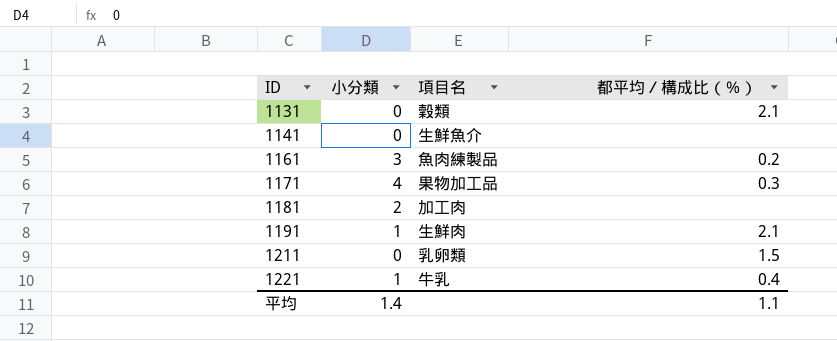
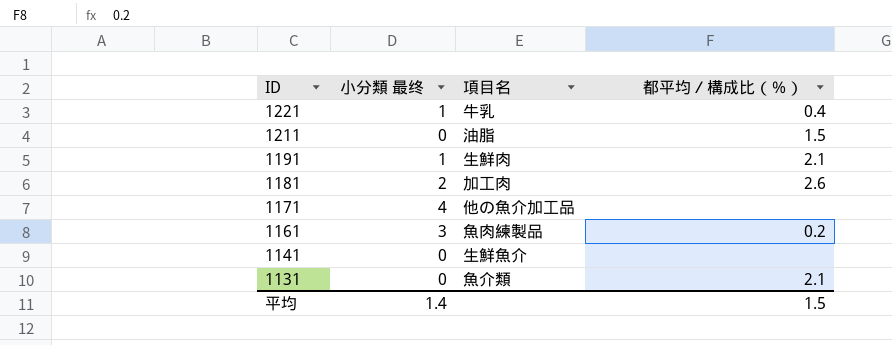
row order: ID ascending -> ID descending
column name: 小分類 -> 小分類 最终
1211 | 項目名: 乳卵類 -> 油脂
1181 | 都平均／構成比（％）: none -> 2.6
1171 | 項目名: 果物加工品 -> 他の魚介加工品
1171 | 都平均／構成比（％）: 0.3 -> none
1131 | 項目名: 穀類 -> 魚介類
平均 | 都平均／構成比（％）: 1.1 -> 1.5

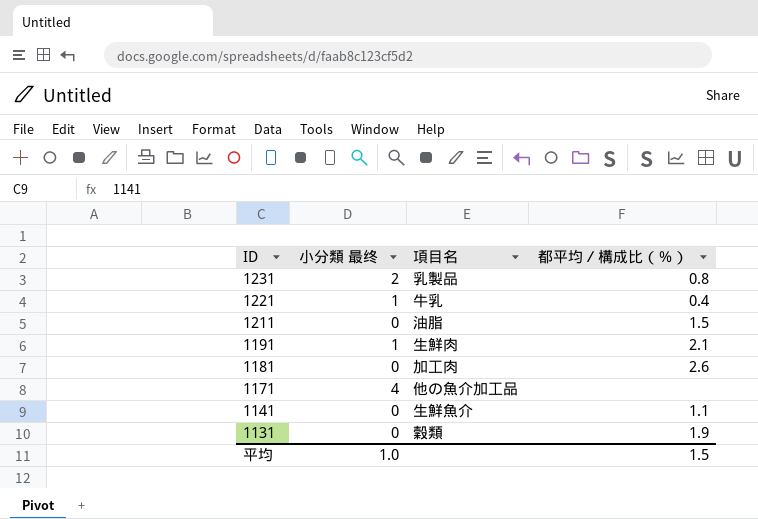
row 1161: 3 | 魚肉練製品 | 0.2 -> none
row 1231: none -> 2 | 乳製品 | 0.8
1181 | 小分類 最终: 2 -> 0
1141 | 都平均／構成比（％）: none -> 1.1
1131 | 項目名: 魚介類 -> 穀類
1131 | 都平均／構成比（％）: 2.1 -> 1.9
平均 | 小分類 最终: 1.4 -> 1.0

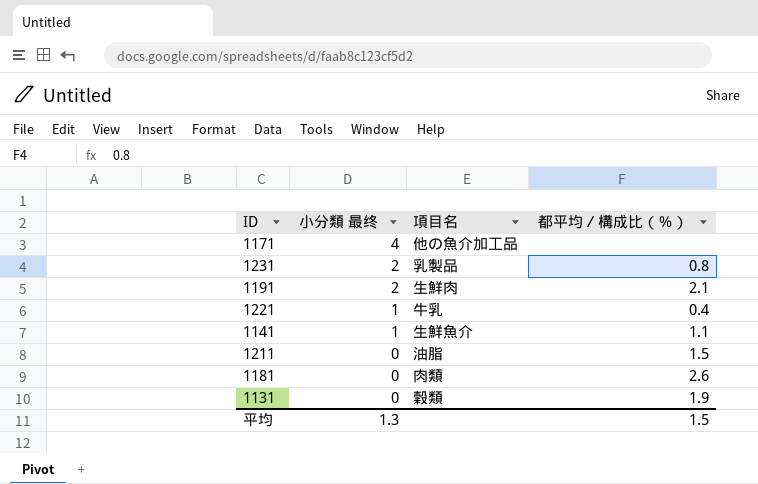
row order: ID descending -> 小分類 最终 descending
1191 | 小分類 最终: 1 -> 2
1141 | 小分類 最终: 0 -> 1
1181 | 項目名: 加工肉 -> 肉類
平均 | 小分類 最终: 1.0 -> 1.3

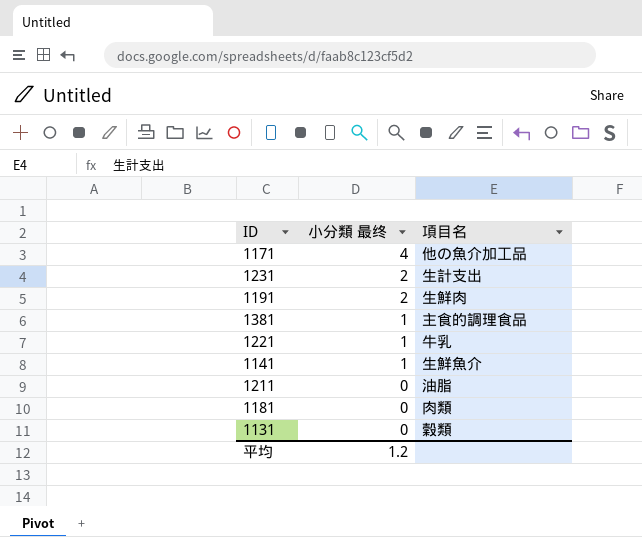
column 都平均／構成比（％） | position: 4 -> none
1231 | 項目名: 乳製品 -> 生計支出
row 1381: none -> 1 | 主食的調理食品
平均 | 小分類 最终: 1.3 -> 1.2

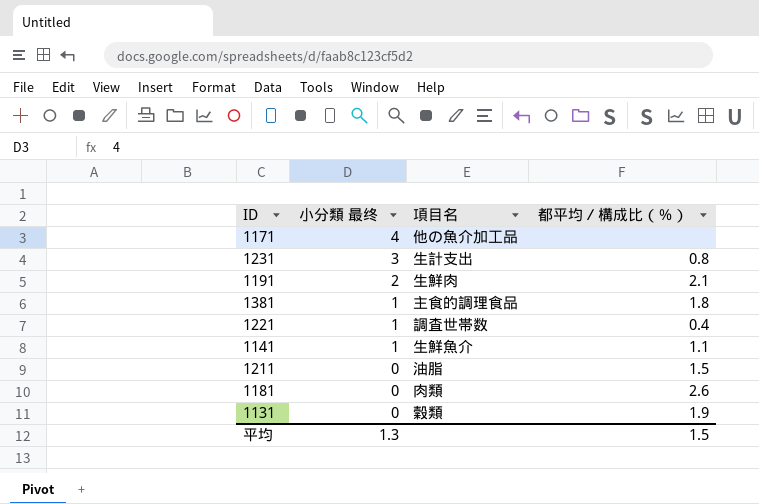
column 都平均／構成比（％） | position: none -> 4
1231 | 小分類 最终: 2 -> 3
1221 | 項目名: 牛乳 -> 調査世帯数
平均 | 小分類 最终: 1.2 -> 1.3

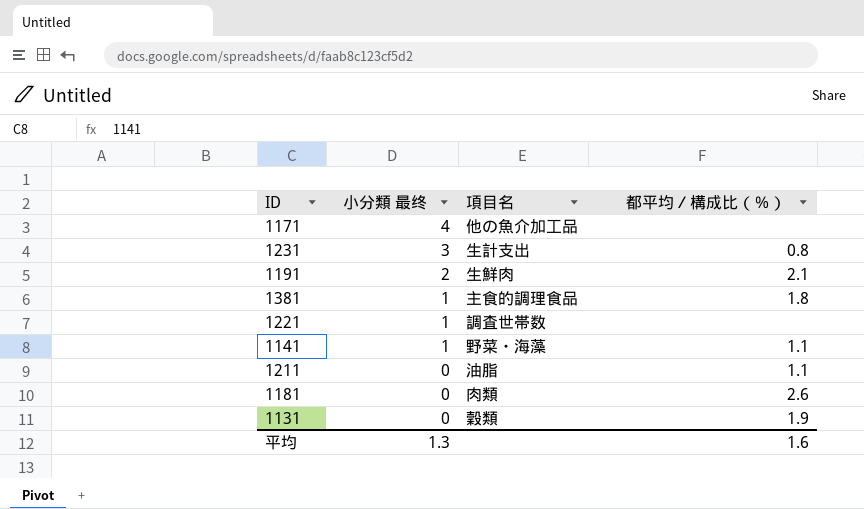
1221 | 都平均／構成比（％）: 0.4 -> none
1141 | 項目名: 生鮮魚介 -> 野菜・海藻
1211 | 都平均／構成比（％）: 1.5 -> 1.1
平均 | 都平均／構成比（％）: 1.5 -> 1.6

